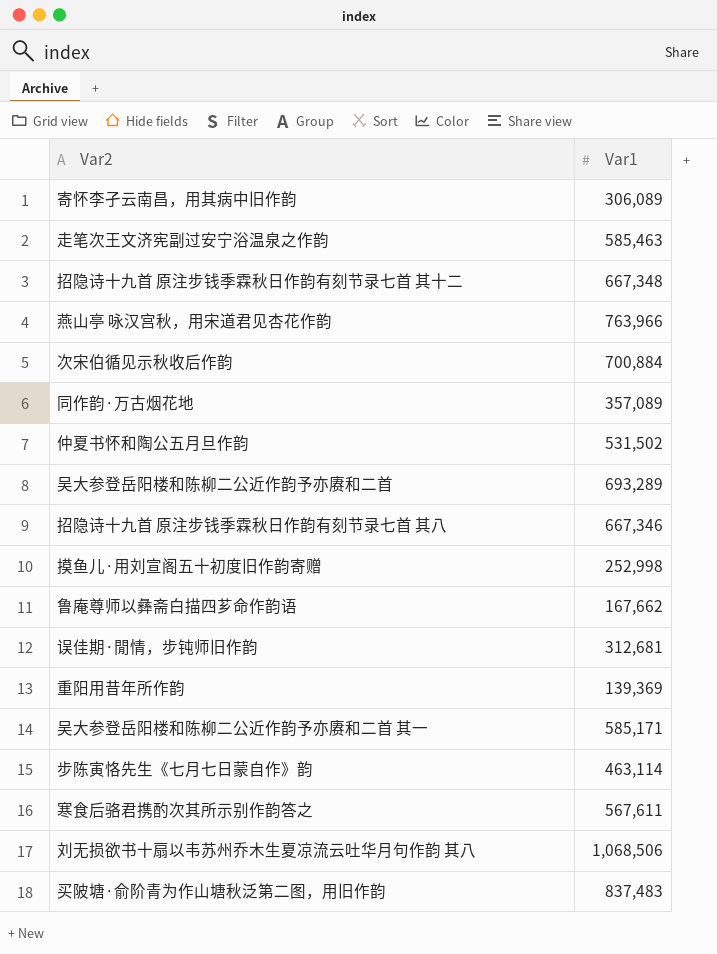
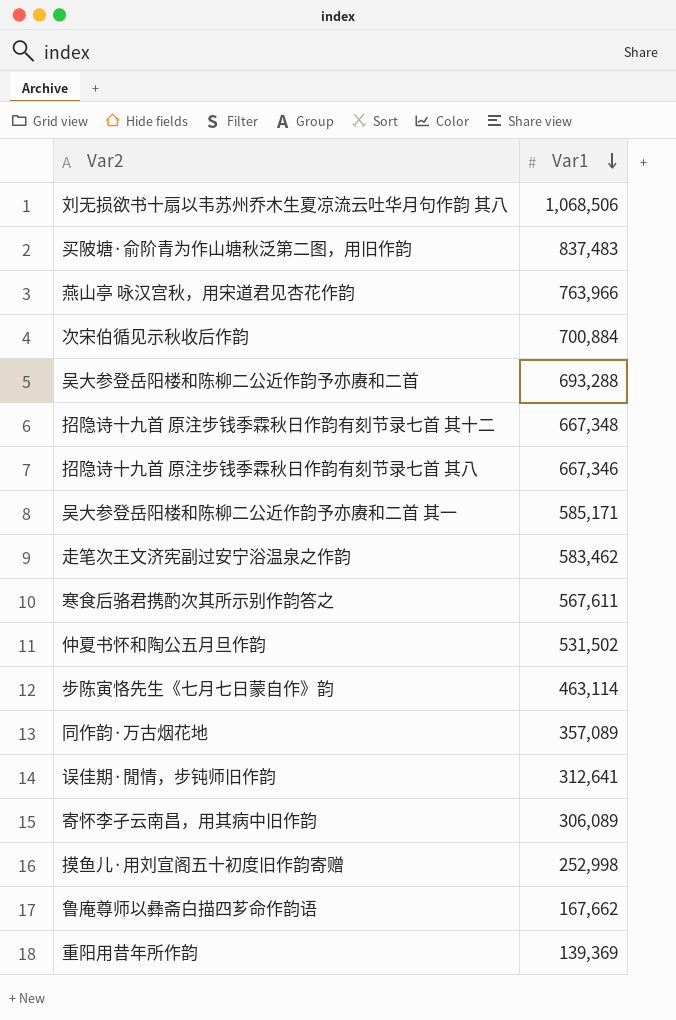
row order: none -> Var1 descending
吴大参登岳阳楼和陈柳二公近作韵予亦赓和二首 | Var1: 693,289 -> 693,288
走笔次王文济宪副过安宁浴温泉之作韵 | Var1: 585,463 -> 583,462
误佳期·閒情，步钝师旧作韵 | Var1: 312,681 -> 312,641

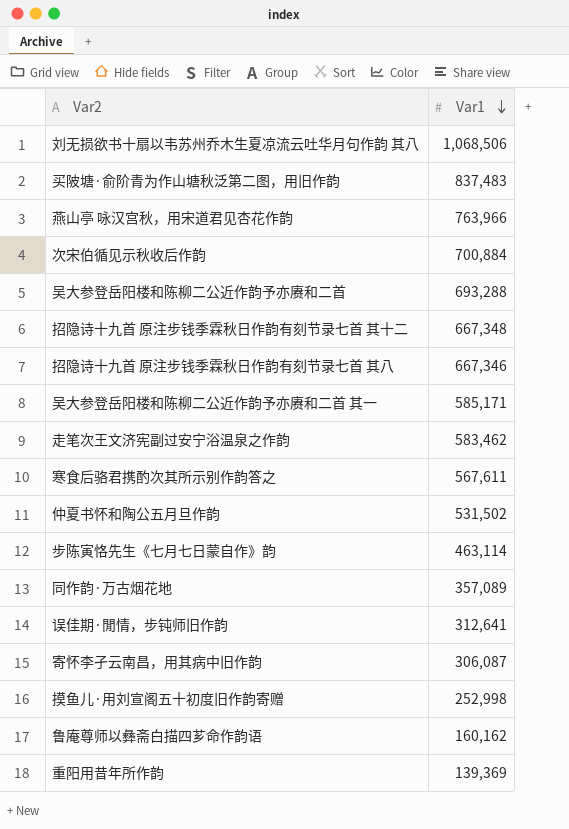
寄怀李孑云南昌，用其病中旧作韵 | Var1: 306,089 -> 306,087
鲁庵尊师以彝斋白描四芗命作韵语 | Var1: 167,662 -> 160,162

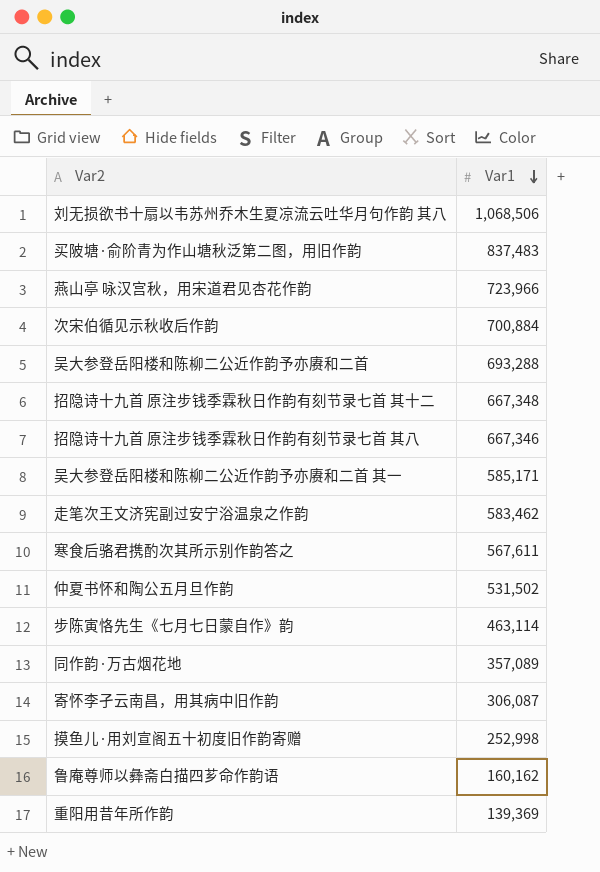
row 误佳期·閒情，步钝师旧作韵: 312,641 -> none
燕山亭 咏汉宫秋，用宋道君见杏花作韵 | Var1: 763,966 -> 723,966

